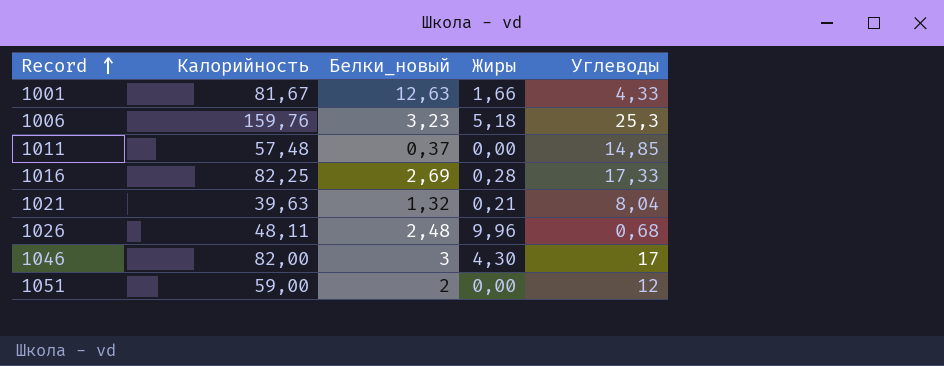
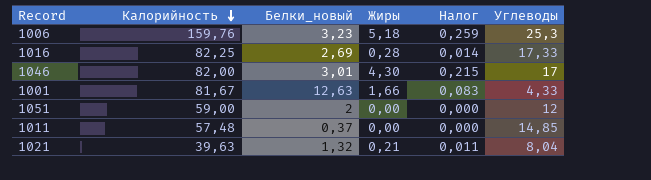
row order: Record ascending -> Калорийность descending
column Налог | formula: none -> [Жиры] * 0,05
row 1026: 48,11 | 2,48 | 9,96 | 0,68 -> none
1046 | Белки_новый: 3 -> 3,01

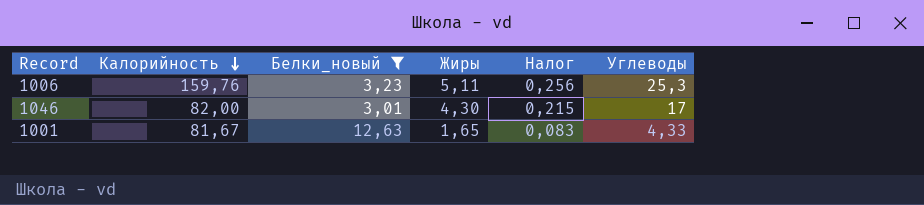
filter: none -> Белки_новый >= 3,01
1006 | Жиры: 5,18 -> 5,11
1006 | Налог: 0,259 -> 0,256
1001 | Жиры: 1,66 -> 1,65

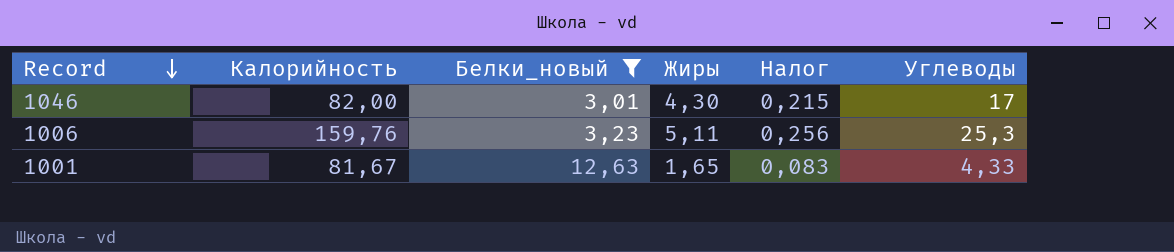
row order: Калорийность descending -> Record descending

